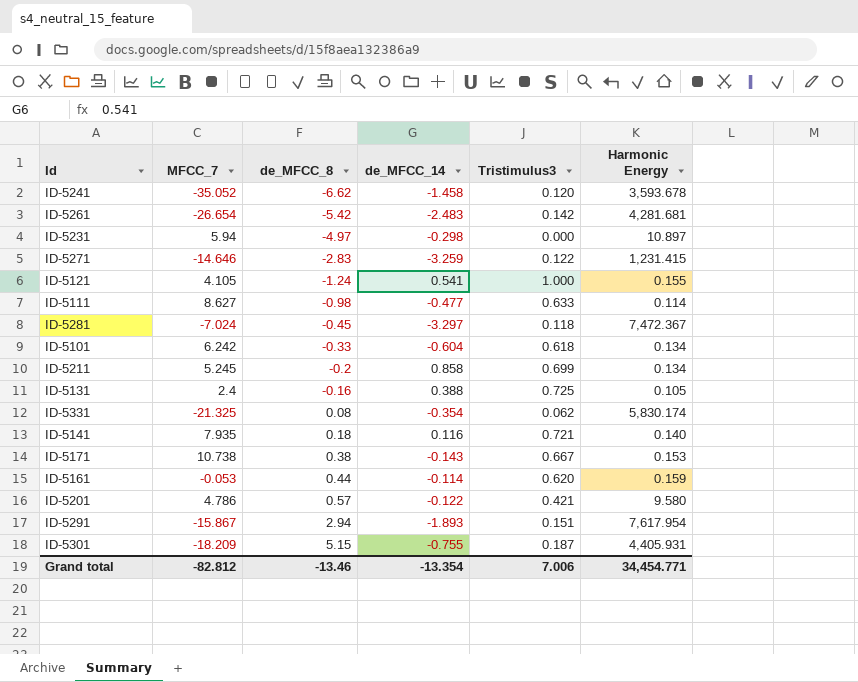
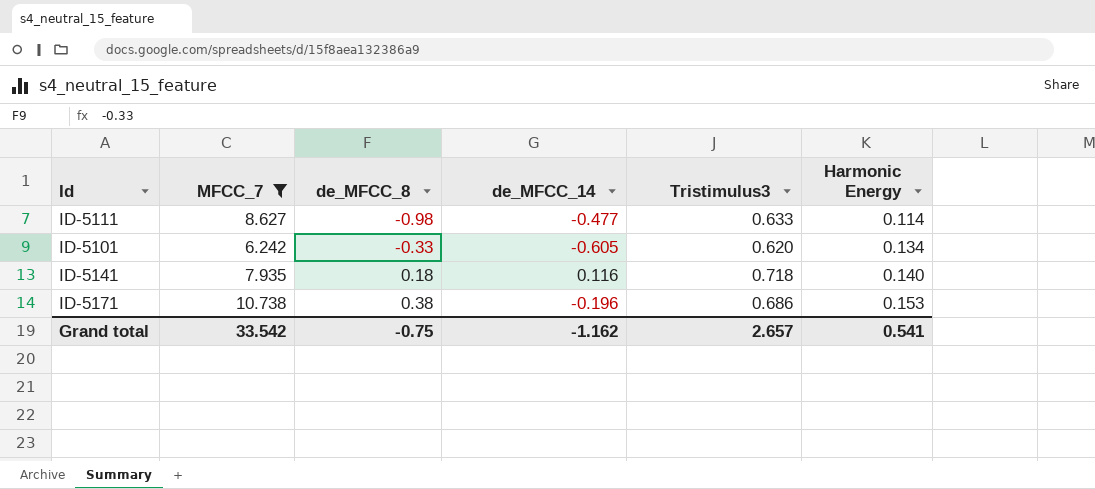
filter: none -> MFCC_7 >= 6.242
ID-5101 | de_MFCC_14: -0.604 -> -0.605
ID-5101 | Tristimulus3: 0.618 -> 0.620
ID-5141 | Tristimulus3: 0.721 -> 0.718
ID-5171 | de_MFCC_14: -0.143 -> -0.196
ID-5171 | Tristimulus3: 0.667 -> 0.686
Grand total | MFCC_7: -82.812 -> 33.542
Grand total | de_MFCC_8: -13.46 -> -0.75
Grand total | de_MFCC_14: -13.354 -> -1.162
Grand total | Tristimulus3: 7.006 -> 2.657
Grand total | Harmonic Energy: 34,454.771 -> 0.541

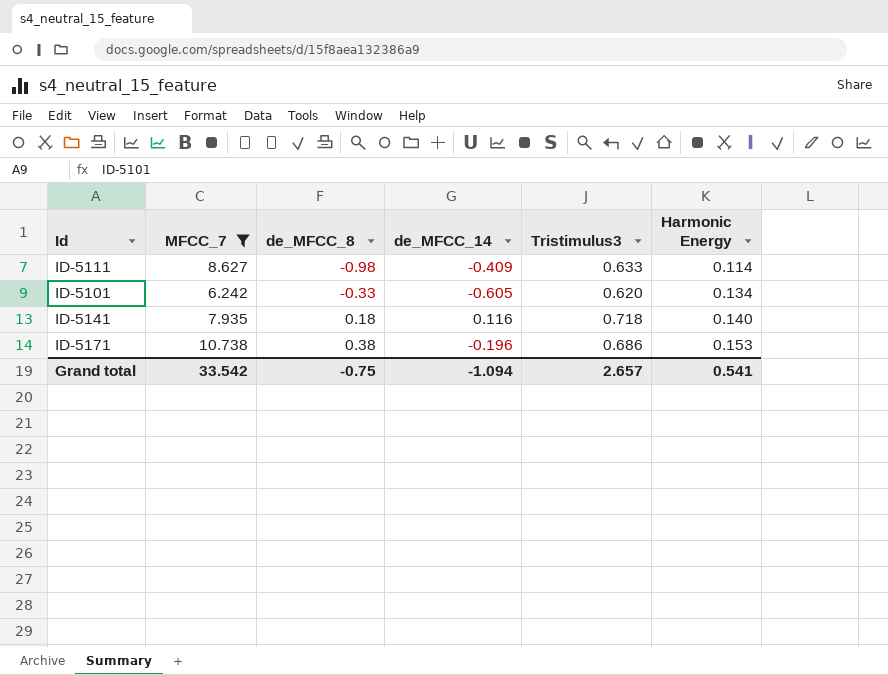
ID-5111 | de_MFCC_14: -0.477 -> -0.409
Grand total | de_MFCC_14: -1.162 -> -1.094

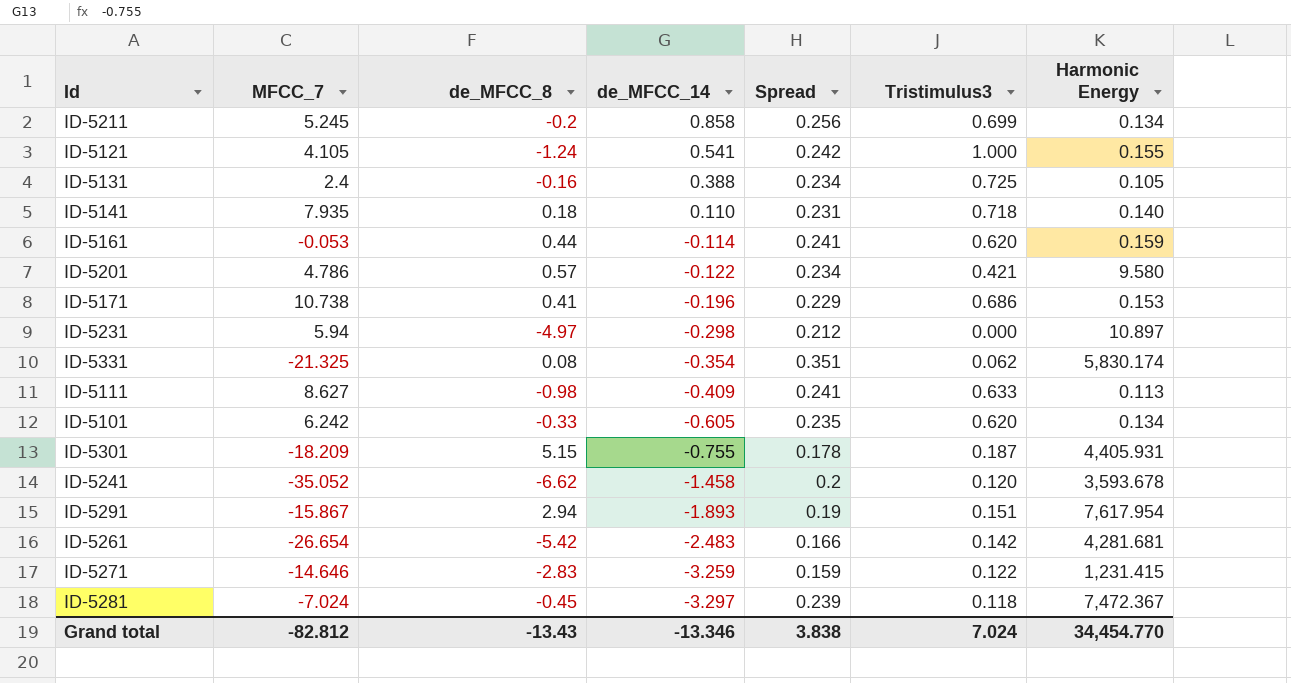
filter: MFCC_7 >= 6.242 -> none
row order: de_MFCC_8 ascending -> de_MFCC_14 descending
column Spread | position: none -> 5
ID-5141 | de_MFCC_14: 0.116 -> 0.110
ID-5171 | de_MFCC_8: 0.38 -> 0.41
ID-5111 | Harmonic Energy: 0.114 -> 0.113
Grand total | MFCC_7: 33.542 -> -82.812
Grand total | de_MFCC_8: -0.75 -> -13.43
Grand total | de_MFCC_14: -1.094 -> -13.346
Grand total | Tristimulus3: 2.657 -> 7.024
Grand total | Harmonic Energy: 0.541 -> 34,454.770

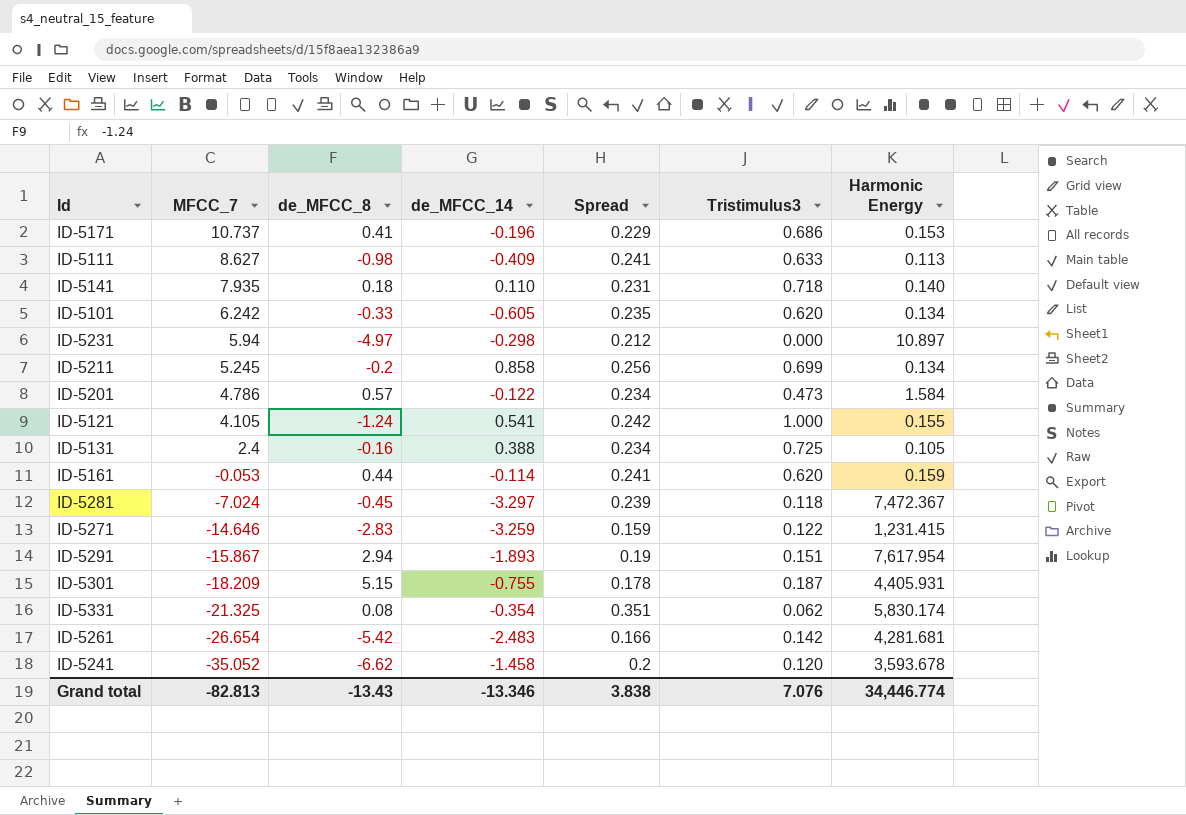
row order: de_MFCC_14 descending -> MFCC_7 descending
ID-5171 | MFCC_7: 10.738 -> 10.737
ID-5201 | Tristimulus3: 0.421 -> 0.473
ID-5201 | Harmonic Energy: 9.580 -> 1.584
Grand total | MFCC_7: -82.812 -> -82.813
Grand total | Tristimulus3: 7.024 -> 7.076
Grand total | Harmonic Energy: 34,454.770 -> 34,446.774

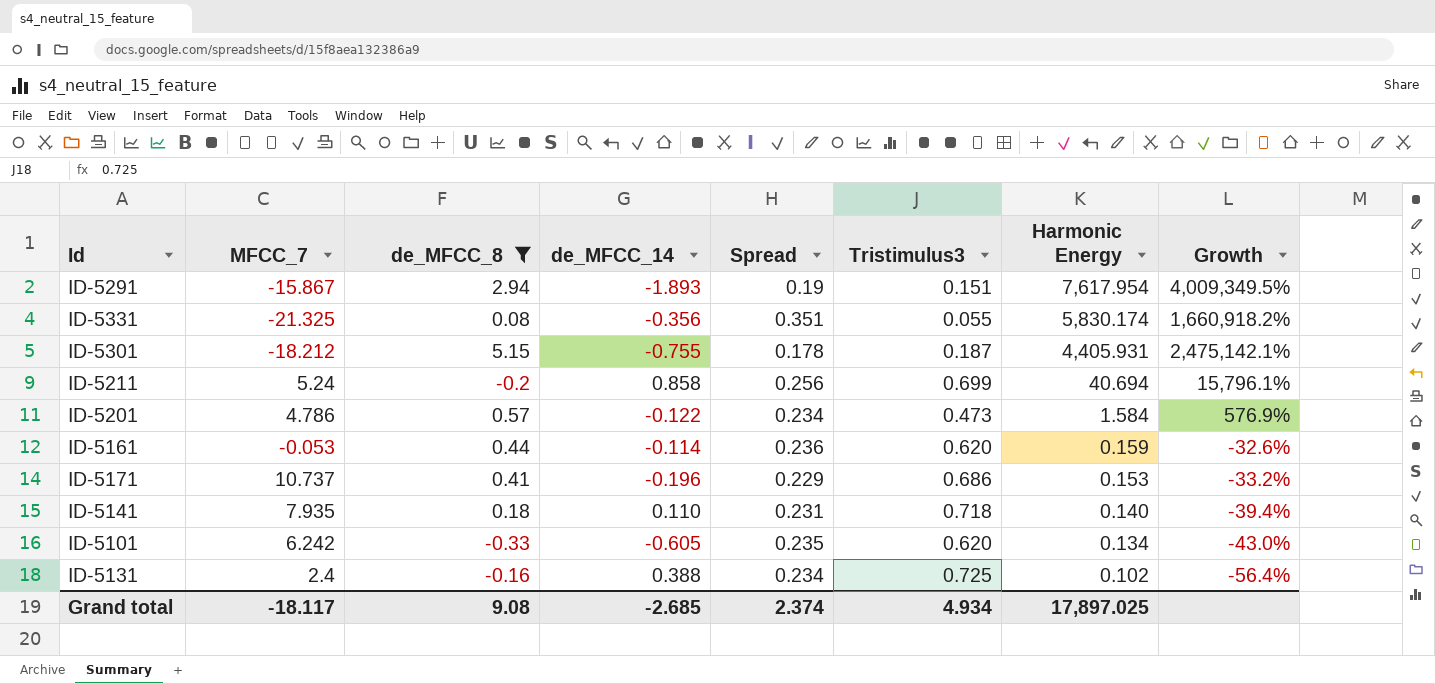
filter: none -> de_MFCC_8 >= -0.33
row order: MFCC_7 descending -> Harmonic Energy descending
column Growth | formula: none -> ([Harmonic Energy] - [Spread]) / [Spread]
ID-5331 | de_MFCC_14: -0.354 -> -0.356
ID-5331 | Tristimulus3: 0.062 -> 0.055
ID-5301 | MFCC_7: -18.209 -> -18.212
ID-5211 | MFCC_7: 5.245 -> 5.24
ID-5211 | Harmonic Energy: 0.134 -> 40.694
ID-5161 | Spread: 0.241 -> 0.236
ID-5131 | Harmonic Energy: 0.105 -> 0.102
Grand total | MFCC_7: -82.813 -> -18.117
Grand total | de_MFCC_8: -13.43 -> 9.08
Grand total | de_MFCC_14: -13.346 -> -2.685
Grand total | Spread: 3.838 -> 2.374
Grand total | Tristimulus3: 7.076 -> 4.934
Grand total | Harmonic Energy: 34,446.774 -> 17,897.025

